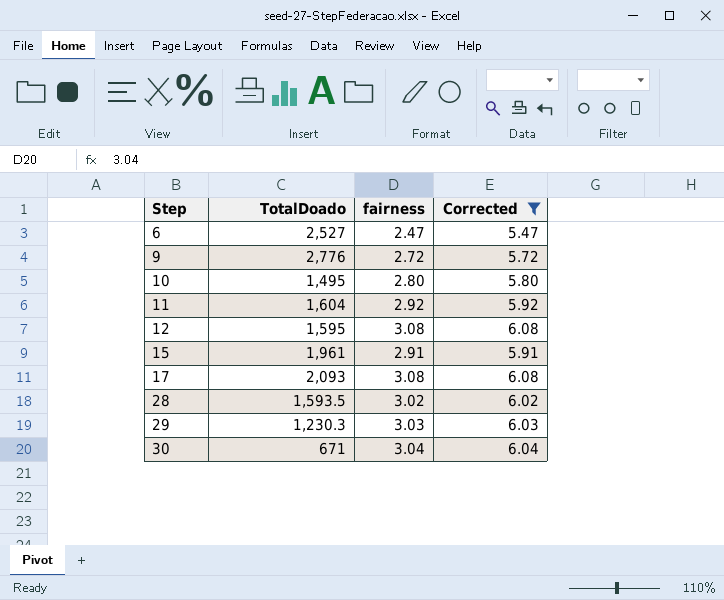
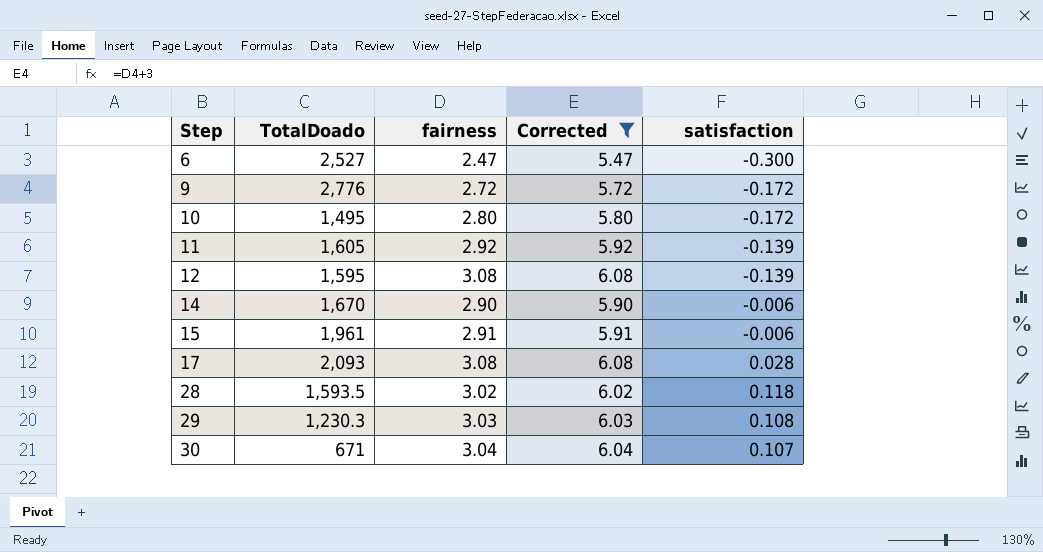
column satisfaction | position: none -> 5
11 | TotalDoado: 1,604 -> 1,605
row 14: none -> 1,670 | 2.90 | 5.90 | -0.006

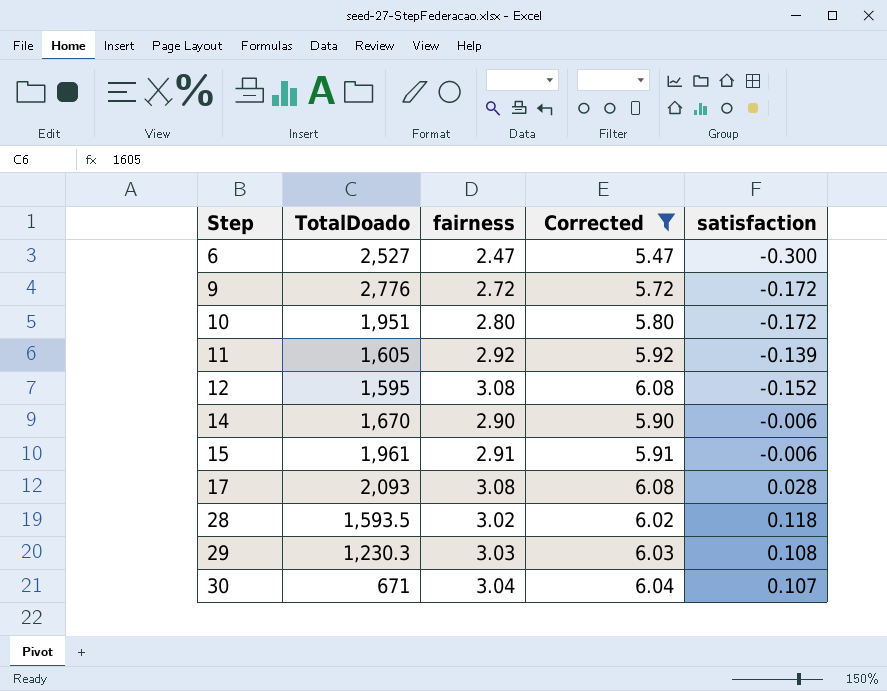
10 | TotalDoado: 1,495 -> 1,951
12 | satisfaction: -0.139 -> -0.152

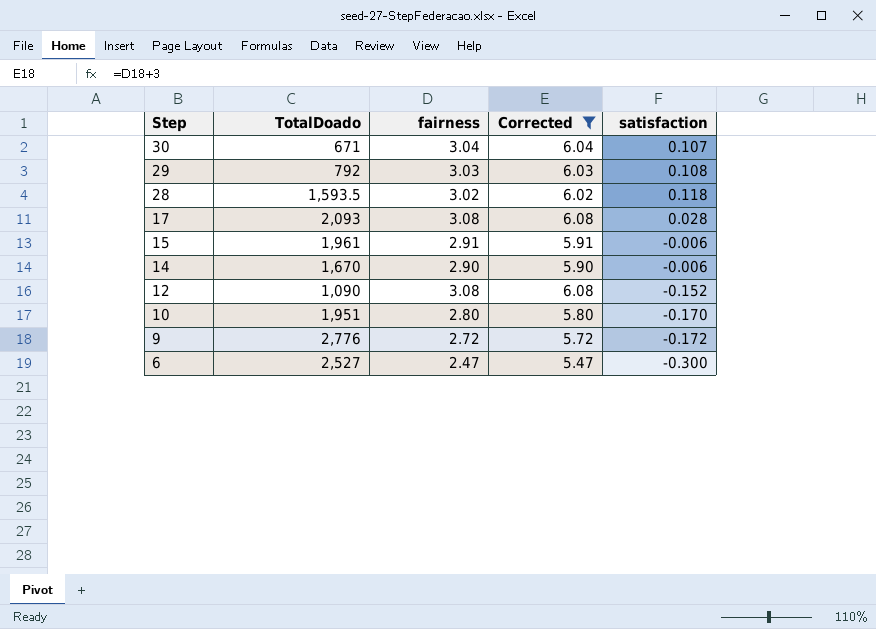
row order: Step ascending -> Step descending
row 11: 1,605 | 2.92 | 5.92 | -0.139 -> none
29 | TotalDoado: 1,230.3 -> 792
12 | TotalDoado: 1,595 -> 1,090
10 | satisfaction: -0.172 -> -0.170

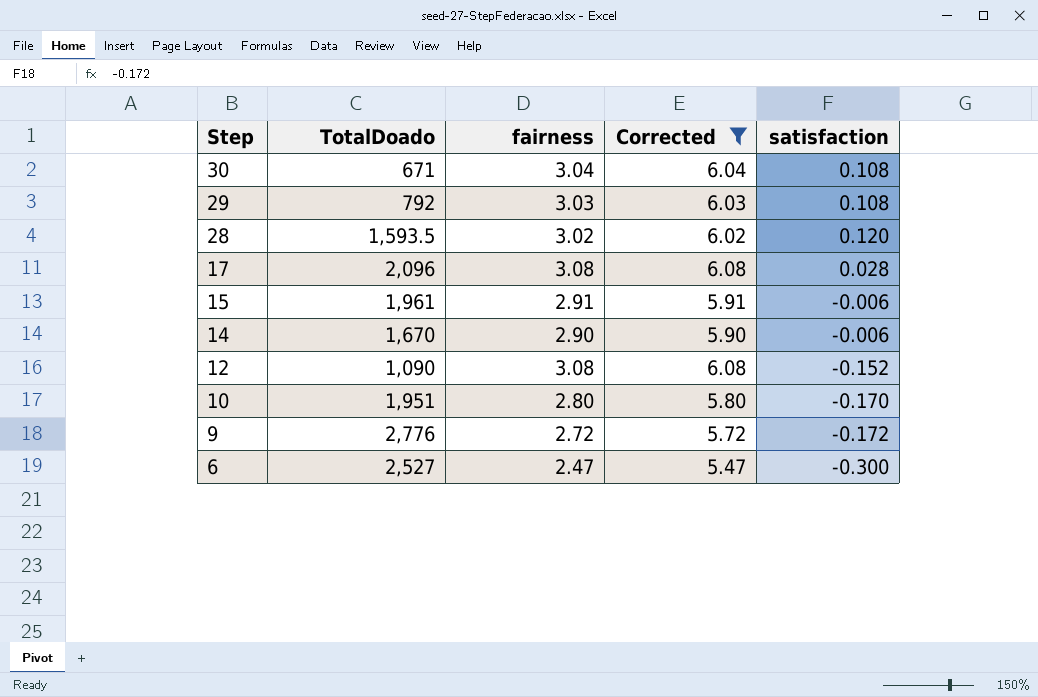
30 | satisfaction: 0.107 -> 0.108
28 | satisfaction: 0.118 -> 0.120
17 | TotalDoado: 2,093 -> 2,096

